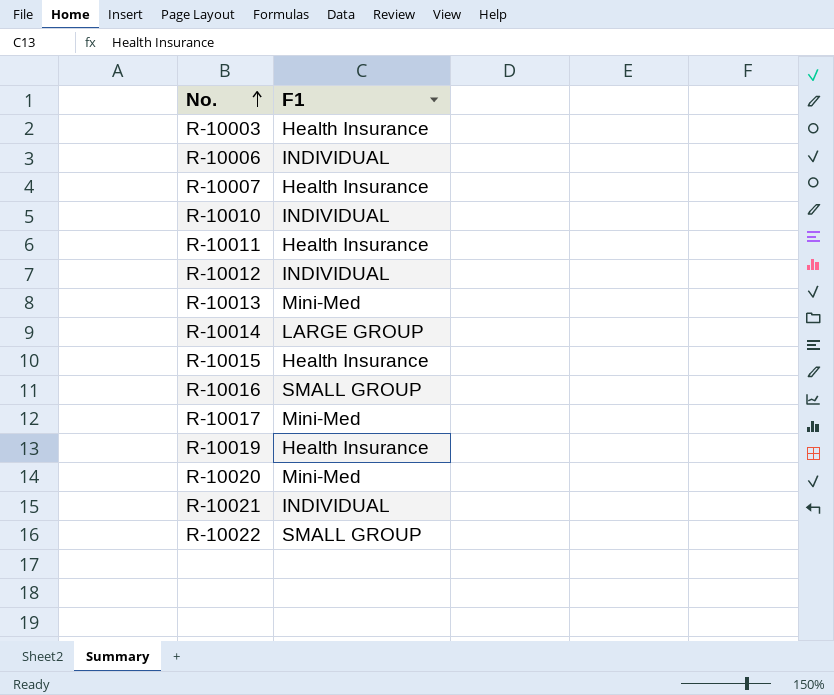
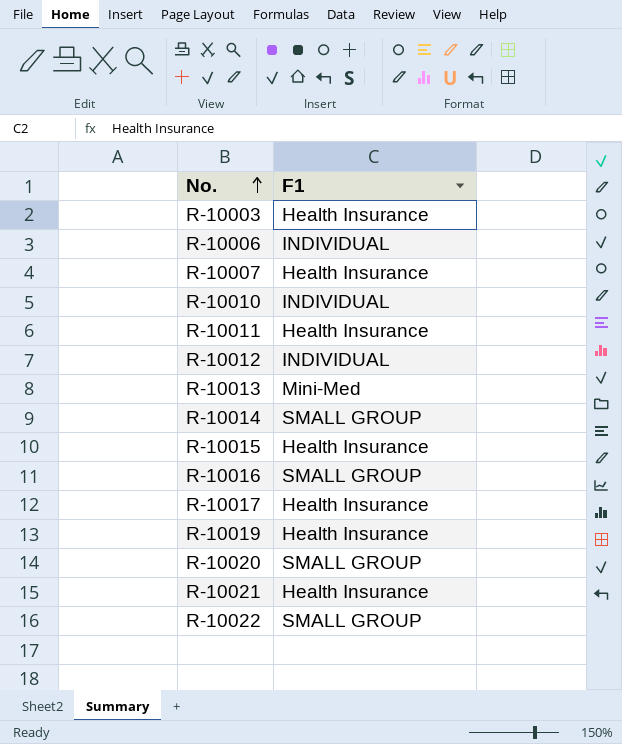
R-10014 | F1: LARGE GROUP -> SMALL GROUP
R-10017 | F1: Mini-Med -> Health Insurance
R-10020 | F1: Mini-Med -> SMALL GROUP
R-10021 | F1: INDIVIDUAL -> Health Insurance

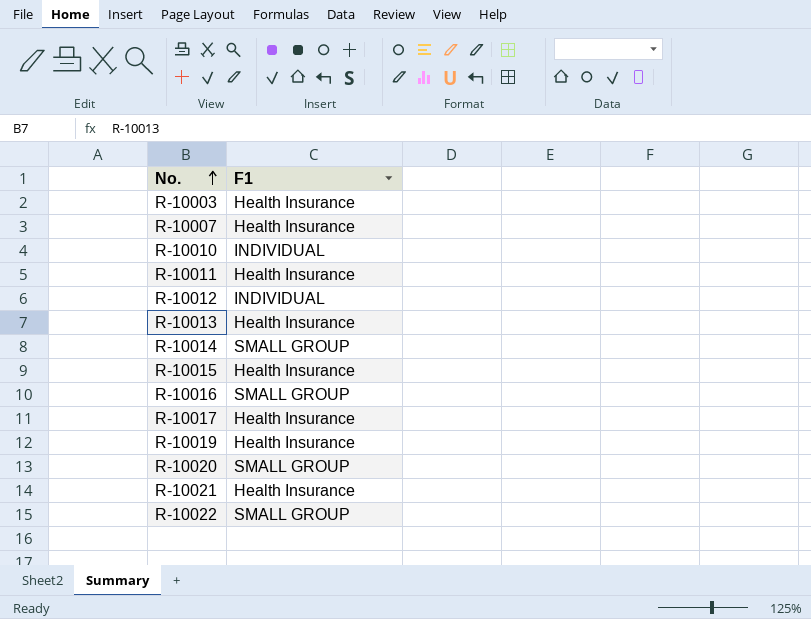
row R-10006: INDIVIDUAL -> none
R-10013 | F1: Mini-Med -> Health Insurance

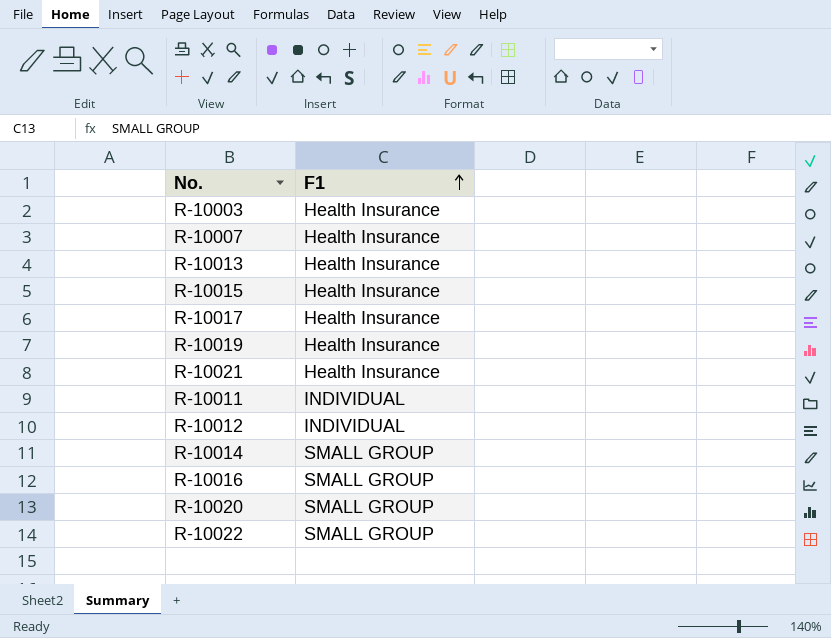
row order: No. ascending -> F1 ascending
row R-10010: INDIVIDUAL -> none
R-10011 | F1: Health Insurance -> INDIVIDUAL

